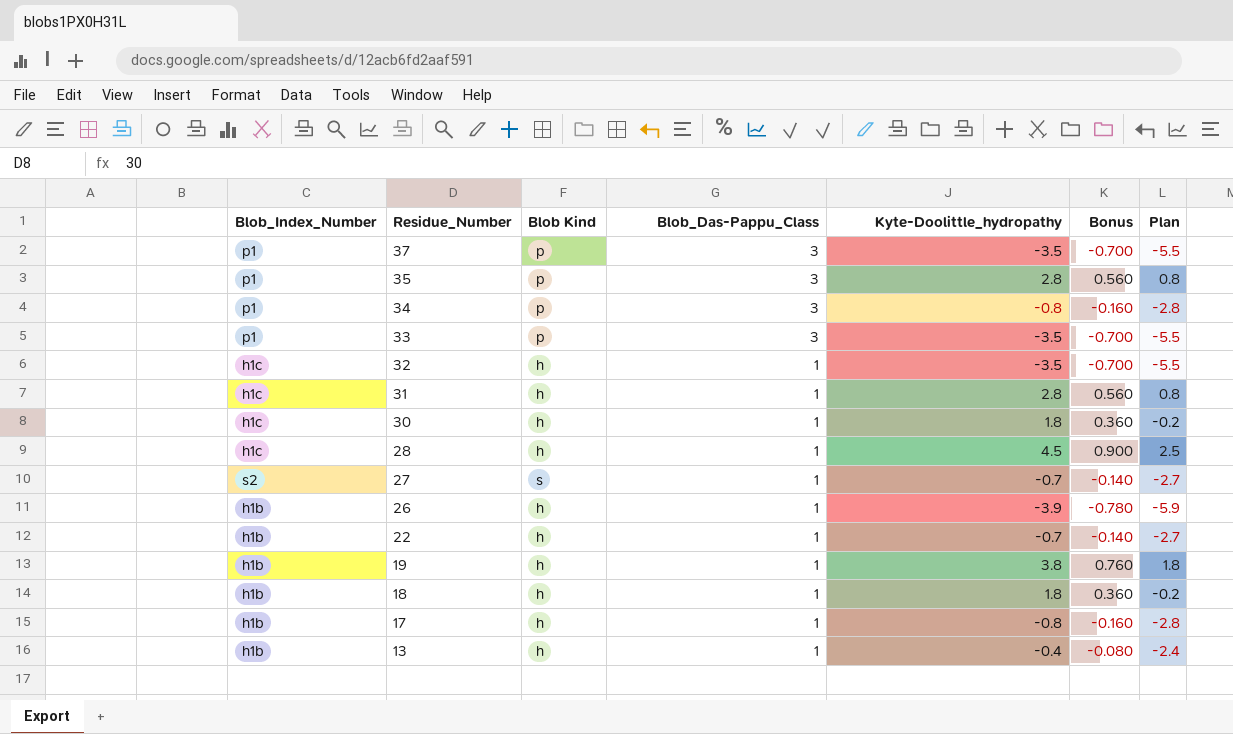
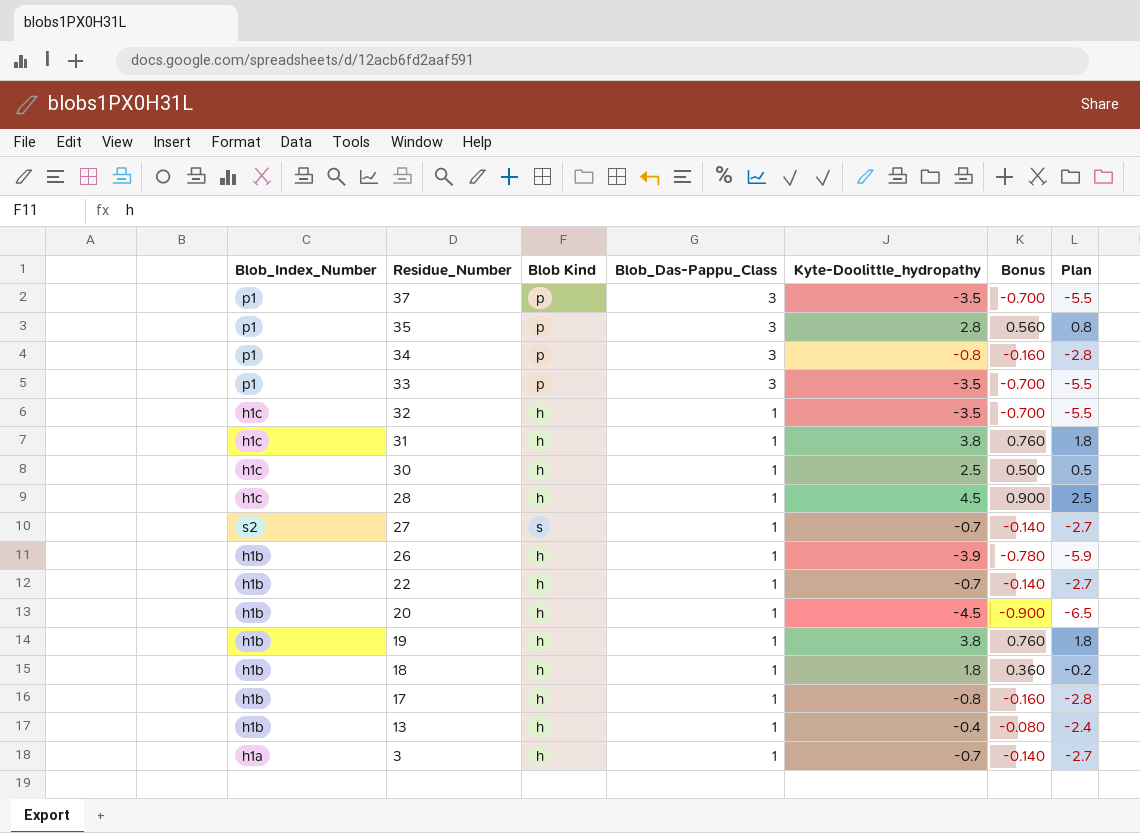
31 | Kyte-Doolittle_hydropathy: 2.8 -> 3.8
31 | Bonus: 0.560 -> 0.760
31 | Plan: 0.8 -> 1.8
30 | Kyte-Doolittle_hydropathy: 1.8 -> 2.5
30 | Bonus: 0.360 -> 0.500
30 | Plan: -0.2 -> 0.5
row 20: none -> h1b | h | 1 | -4.5 | -0.900 | -6.5
row 3: none -> h1a | h | 1 | -0.7 | -0.140 | -2.7

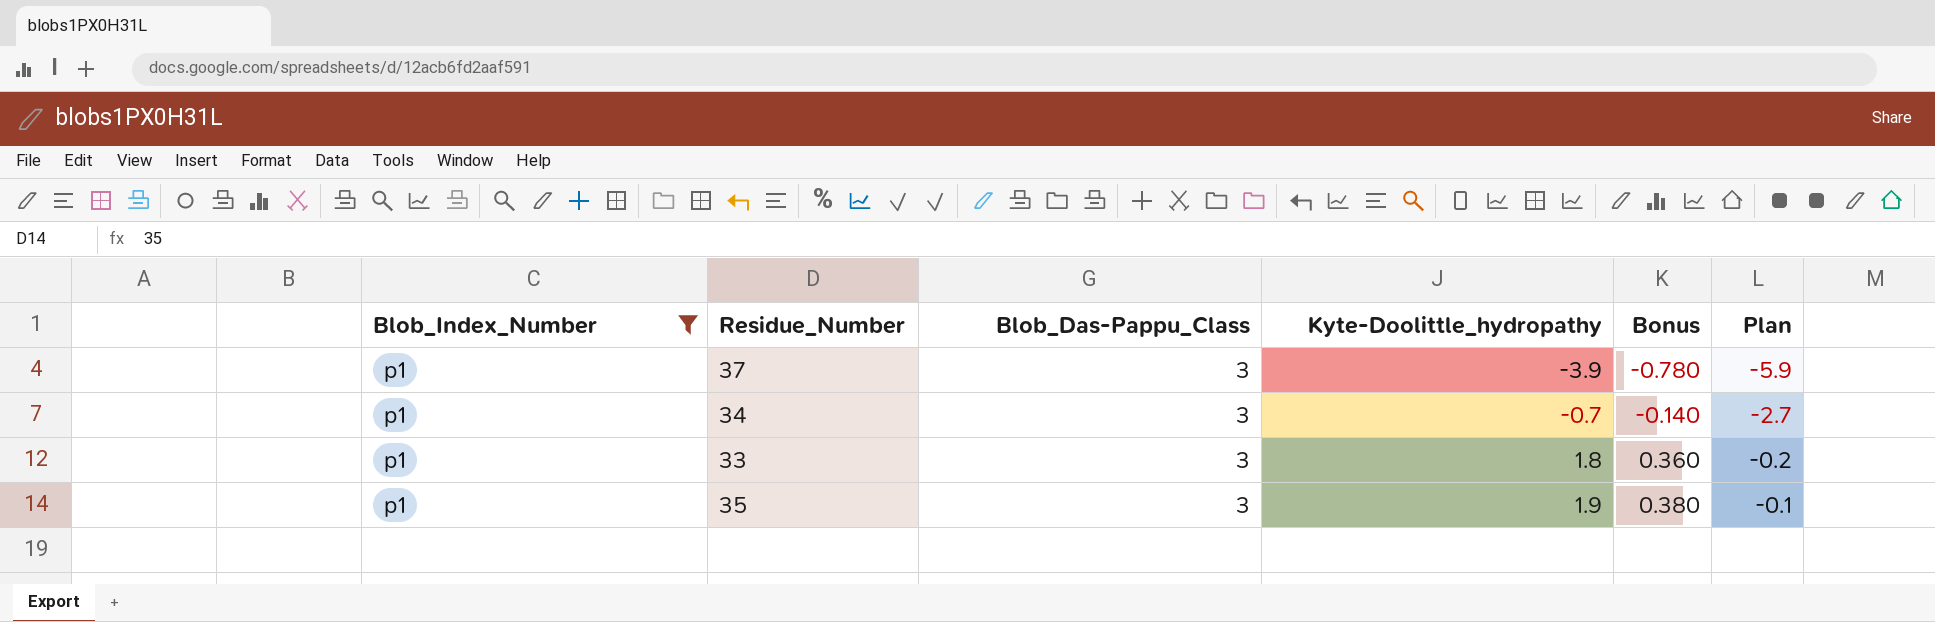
filter: none -> Blob_Index_Number = p1
row order: Residue_Number descending -> Kyte-Doolittle_hydropathy ascending
column Blob Kind | position: 3 -> none
37 | Kyte-Doolittle_hydropathy: -3.5 -> -3.9
37 | Bonus: -0.700 -> -0.780
37 | Plan: -5.5 -> -5.9
34 | Kyte-Doolittle_hydropathy: -0.8 -> -0.7
34 | Bonus: -0.160 -> -0.140
34 | Plan: -2.8 -> -2.7
33 | Kyte-Doolittle_hydropathy: -3.5 -> 1.8
33 | Bonus: -0.700 -> 0.360
33 | Plan: -5.5 -> -0.2
35 | Kyte-Doolittle_hydropathy: 2.8 -> 1.9
35 | Bonus: 0.560 -> 0.380
35 | Plan: 0.8 -> -0.1

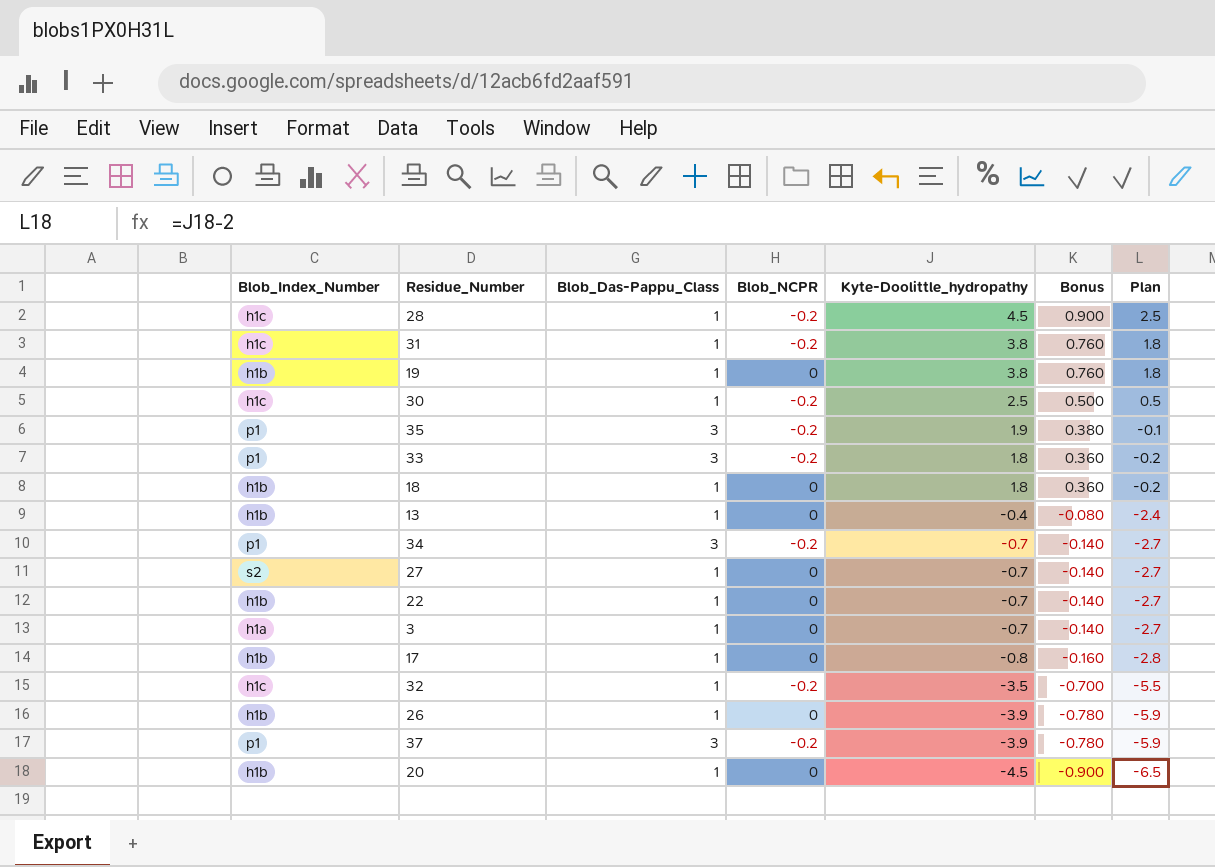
filter: Blob_Index_Number = p1 -> none
row order: Kyte-Doolittle_hydropathy ascending -> Kyte-Doolittle_hydropathy descending
column Blob_NCPR | position: none -> 4

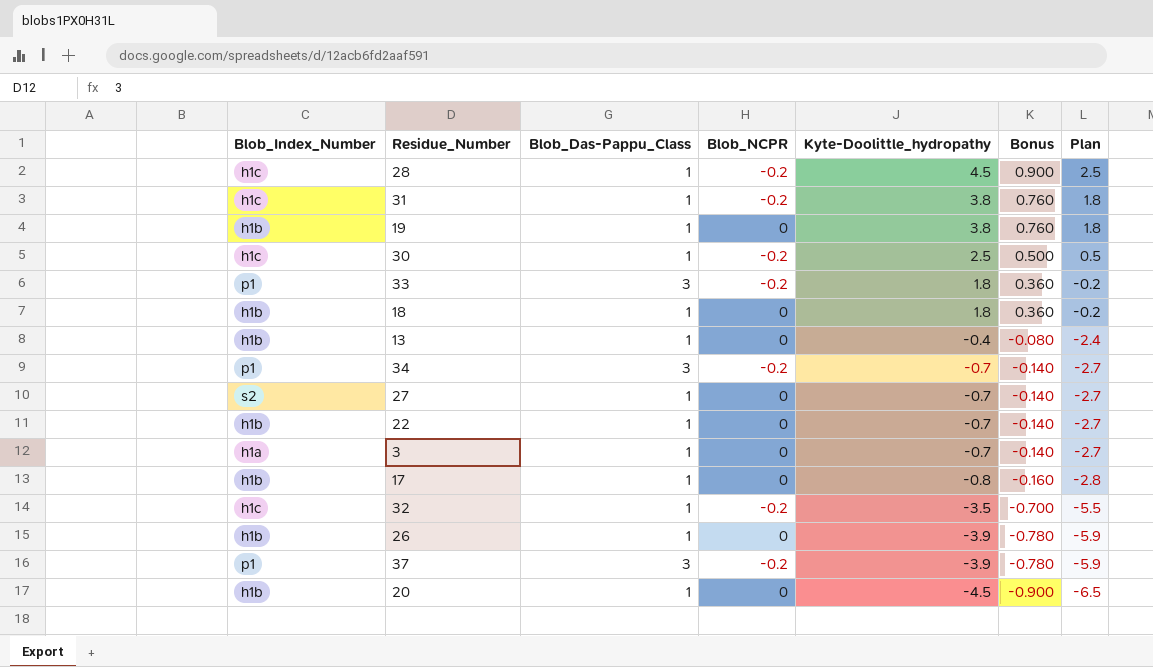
row 35: p1 | 3 | -0.2 | 1.9 | 0.380 | -0.1 -> none

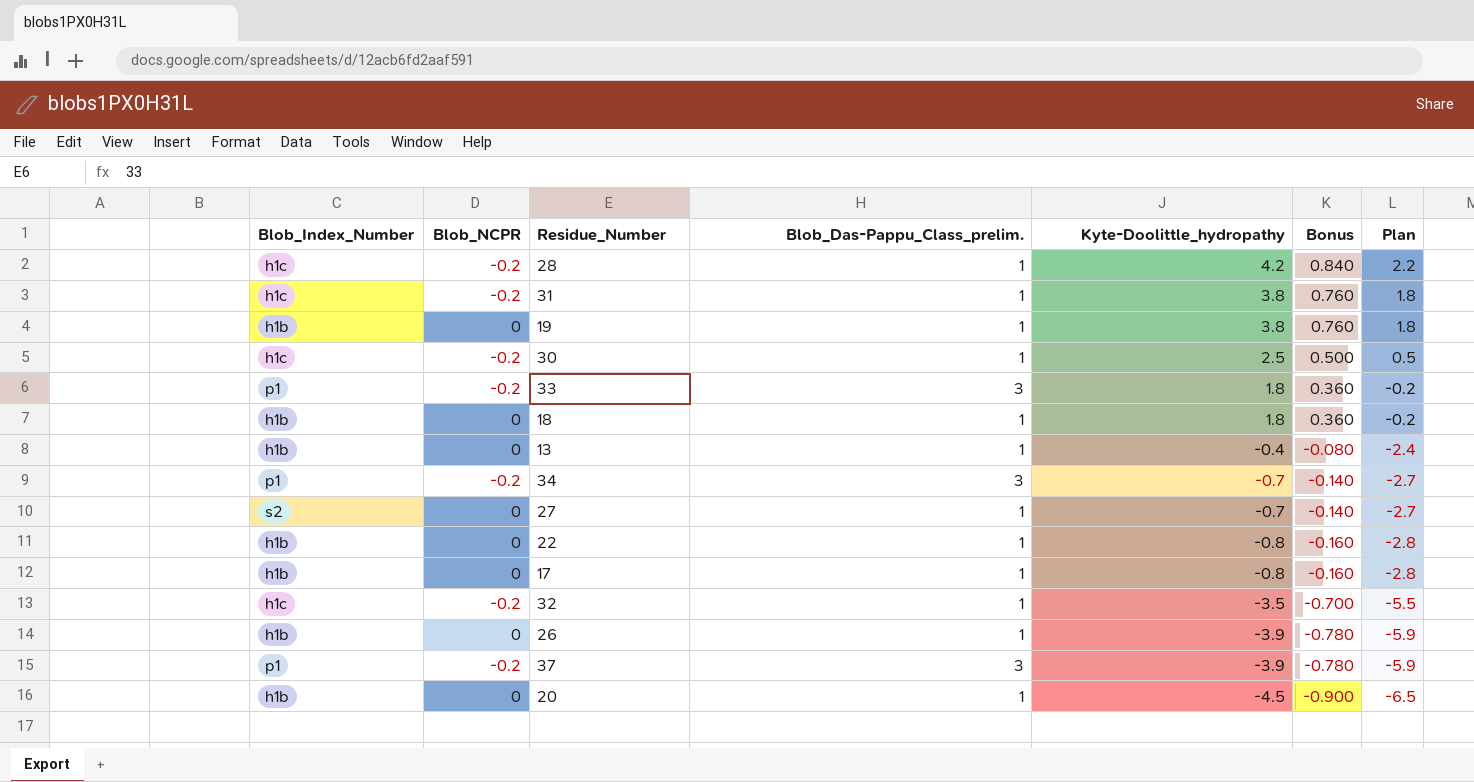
column Blob_NCPR | position: 4 -> 2
column name: Blob_Das-Pappu_Class -> Blob_Das-Pappu_Class_prelim.
row 3: h1a | 1 | 0 | -0.7 | -0.140 | -2.7 -> none
28 | Kyte-Doolittle_hydropathy: 4.5 -> 4.2
28 | Bonus: 0.900 -> 0.840
28 | Plan: 2.5 -> 2.2
22 | Kyte-Doolittle_hydropathy: -0.7 -> -0.8
22 | Bonus: -0.140 -> -0.160
22 | Plan: -2.7 -> -2.8

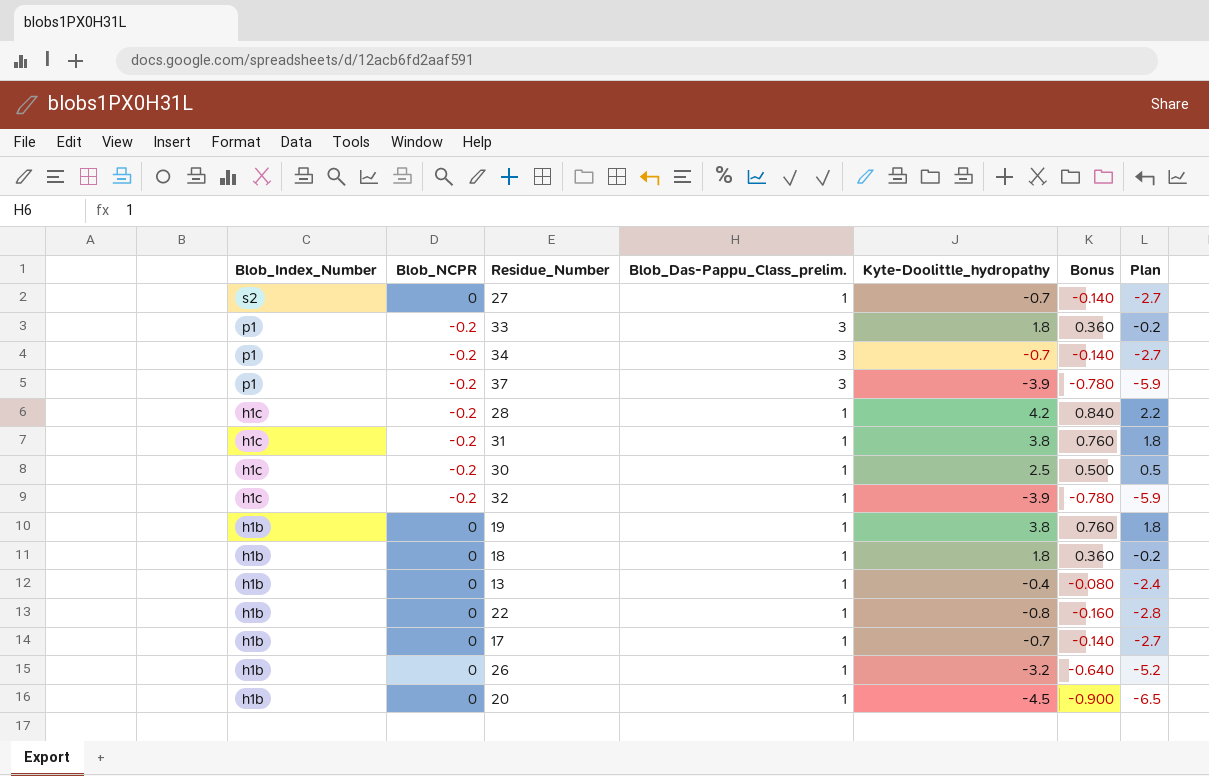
row order: Kyte-Doolittle_hydropathy descending -> Blob_Index_Number descending
32 | Kyte-Doolittle_hydropathy: -3.5 -> -3.9
32 | Bonus: -0.700 -> -0.780
32 | Plan: -5.5 -> -5.9
17 | Kyte-Doolittle_hydropathy: -0.8 -> -0.7
17 | Bonus: -0.160 -> -0.140
17 | Plan: -2.8 -> -2.7
26 | Kyte-Doolittle_hydropathy: -3.9 -> -3.2
26 | Bonus: -0.780 -> -0.640
26 | Plan: -5.9 -> -5.2

